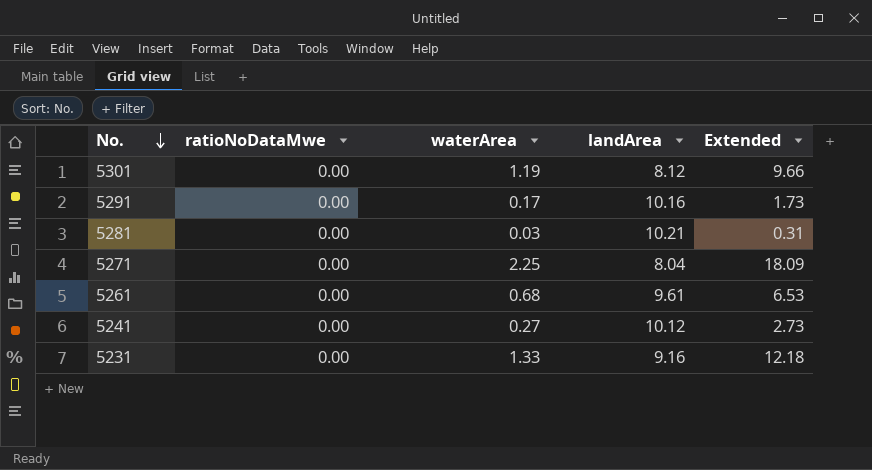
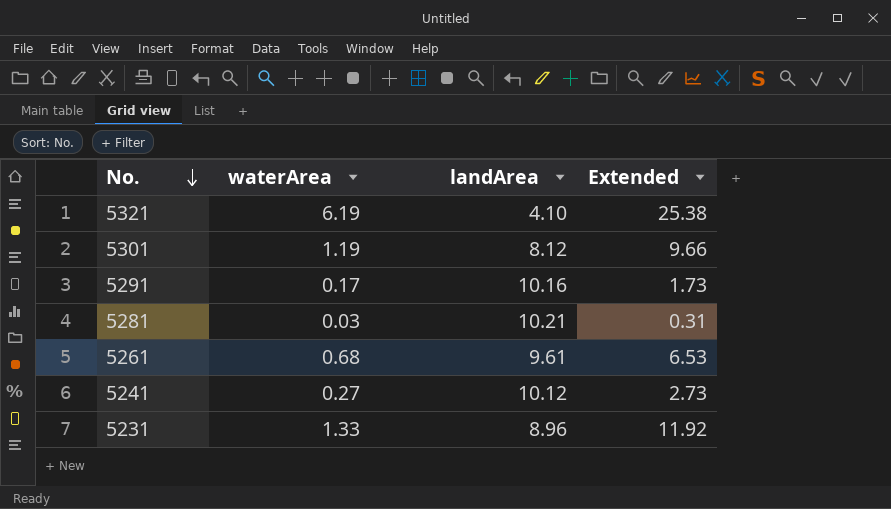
column ratioNoDataMwe | position: 2 -> none
row 5271: 0.00 | 2.25 | 8.04 | 18.09 -> none
row 5321: none -> 6.19 | 4.10 | 25.38
5231 | landArea: 9.16 -> 8.96
5231 | Extended: 12.18 -> 11.92

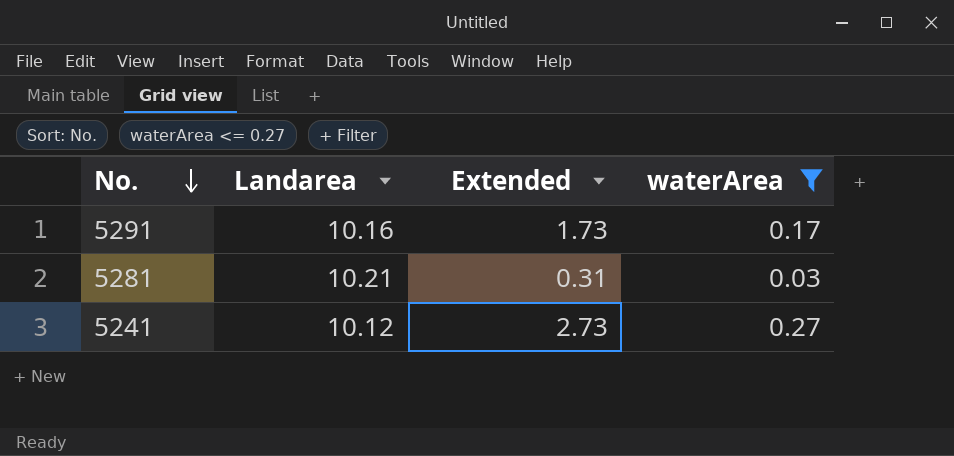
filter: none -> waterArea <= 0.27
column name: landArea -> Landarea
column waterArea | position: 2 -> 4

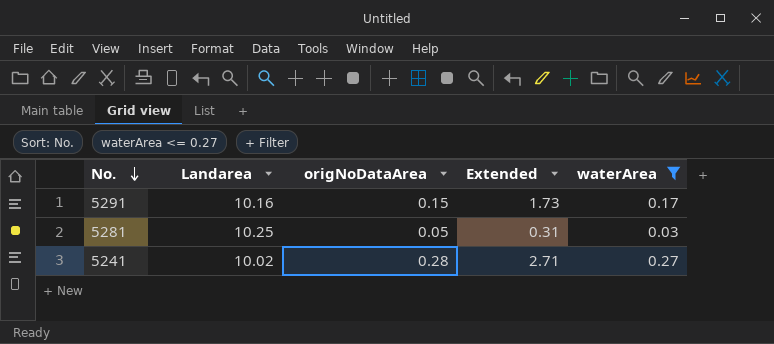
column origNoDataArea | position: none -> 3
5281 | Landarea: 10.21 -> 10.25
5241 | Landarea: 10.12 -> 10.02
5241 | Extended: 2.73 -> 2.71

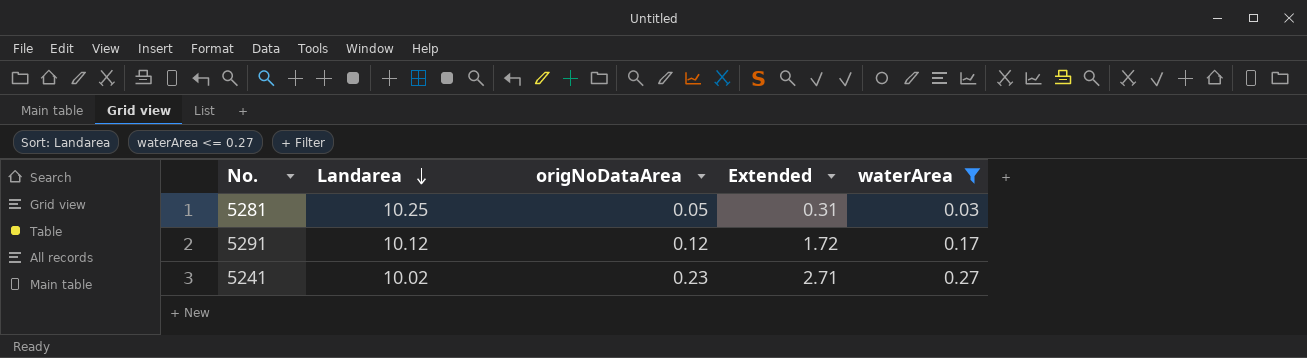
row order: No. descending -> Landarea descending
5291 | Landarea: 10.16 -> 10.12
5291 | origNoDataArea: 0.15 -> 0.12
5291 | Extended: 1.73 -> 1.72
5241 | origNoDataArea: 0.28 -> 0.23

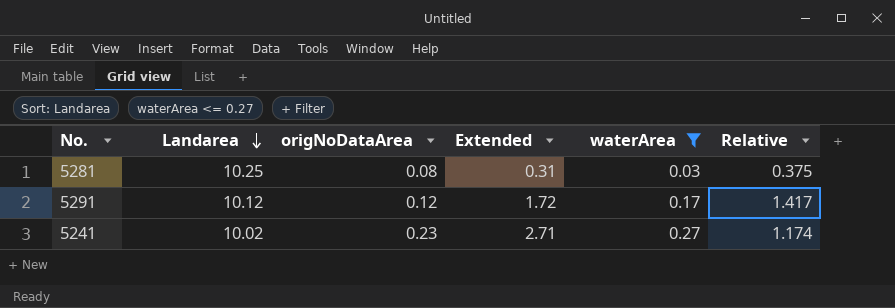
column Relative | formula: none -> [waterArea] / [origNoDataArea]
5281 | origNoDataArea: 0.05 -> 0.08

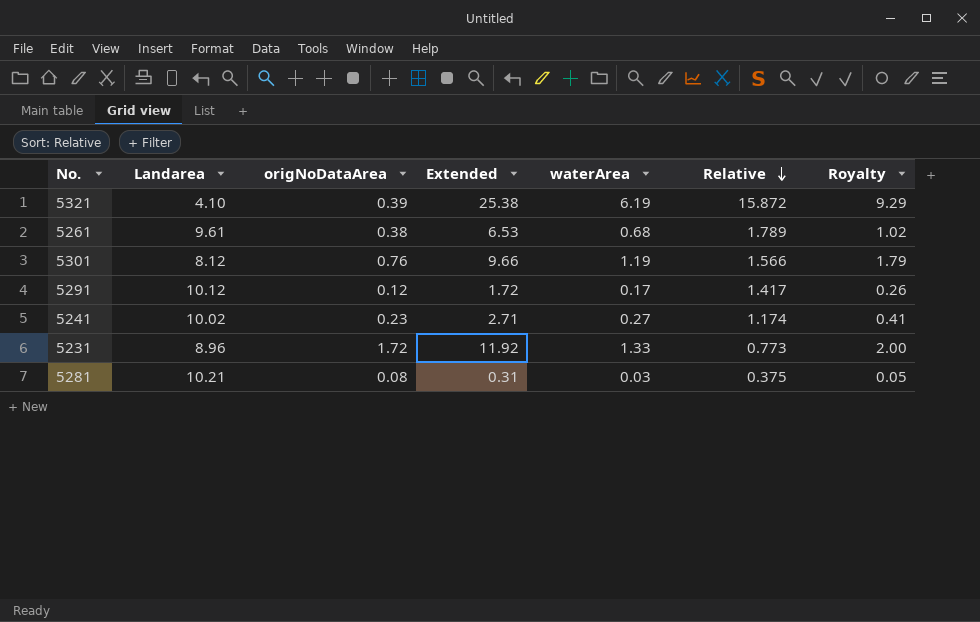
filter: waterArea <= 0.27 -> none
row order: Landarea descending -> Relative descending
column Royalty | formula: none -> [waterArea] * 1.5
5281 | Landarea: 10.25 -> 10.21

